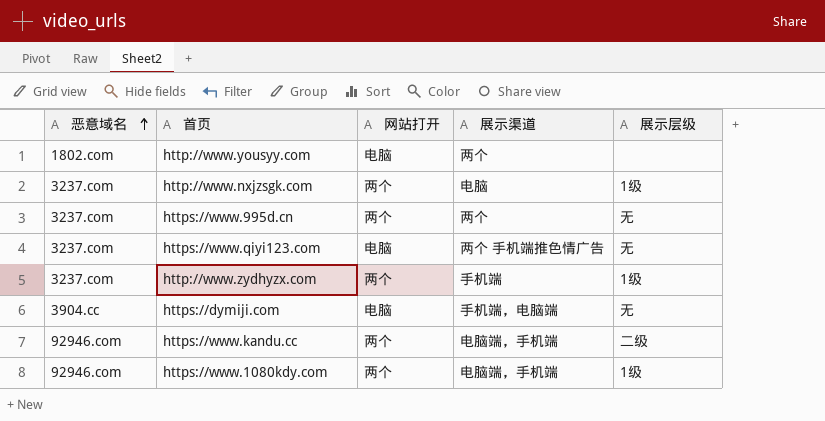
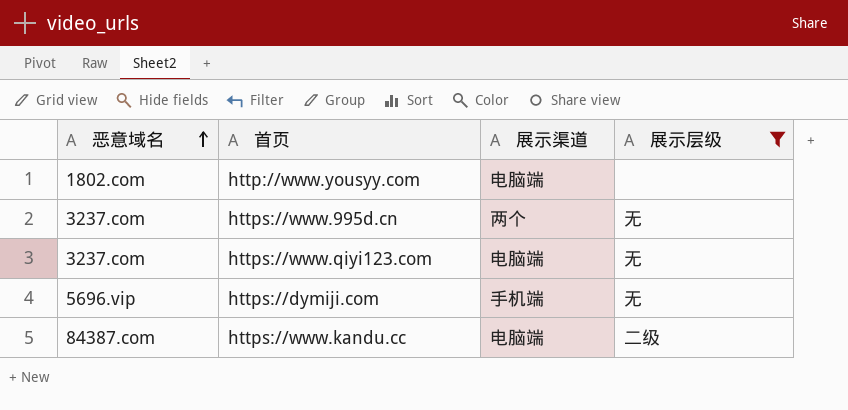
filter: none -> 展示层级 != 1级
column 网站打开 | position: 3 -> none
http://www.yousyy.com | 展示渠道: 两个 -> 电脑端
https://www.qiyi123.com | 展示渠道: 两个 手机端推色情广告 -> 电脑端
https://dymiji.com | 恶意域名: 3904.cc -> 5696.vip
https://dymiji.com | 展示渠道: 手机端，电脑端 -> 手机端
https://www.kandu.cc | 恶意域名: 92946.com -> 84387.com
https://www.kandu.cc | 展示渠道: 电脑端，手机端 -> 电脑端

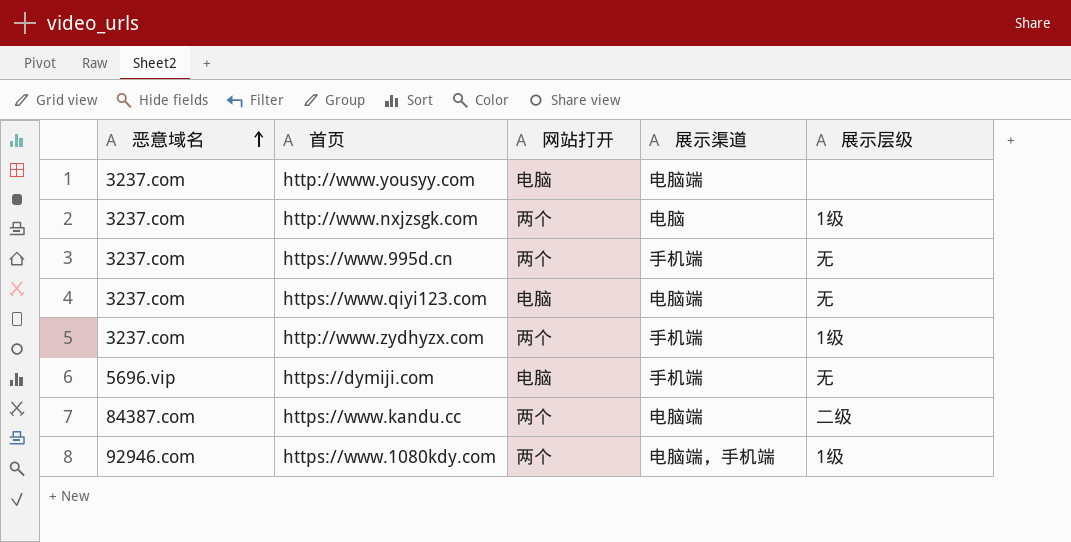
filter: 展示层级 != 1级 -> none
column 网站打开 | position: none -> 3
http://www.yousyy.com | 恶意域名: 1802.com -> 3237.com
https://www.995d.cn | 展示渠道: 两个 -> 手机端

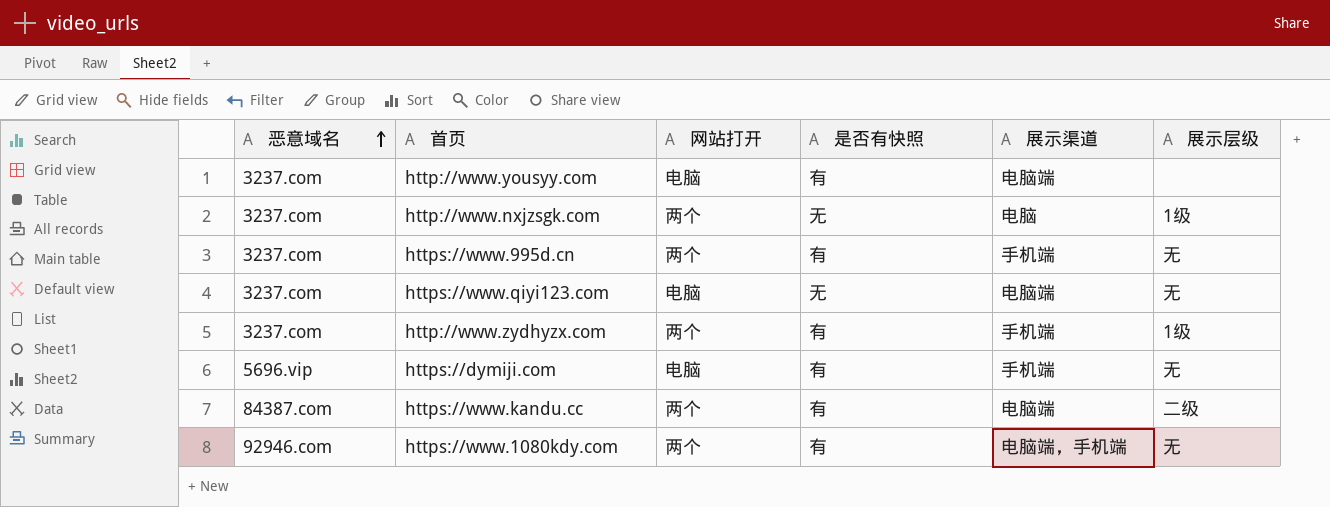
column 是否有快照 | position: none -> 4
https://www.1080kdy.com | 展示层级: 1级 -> 无

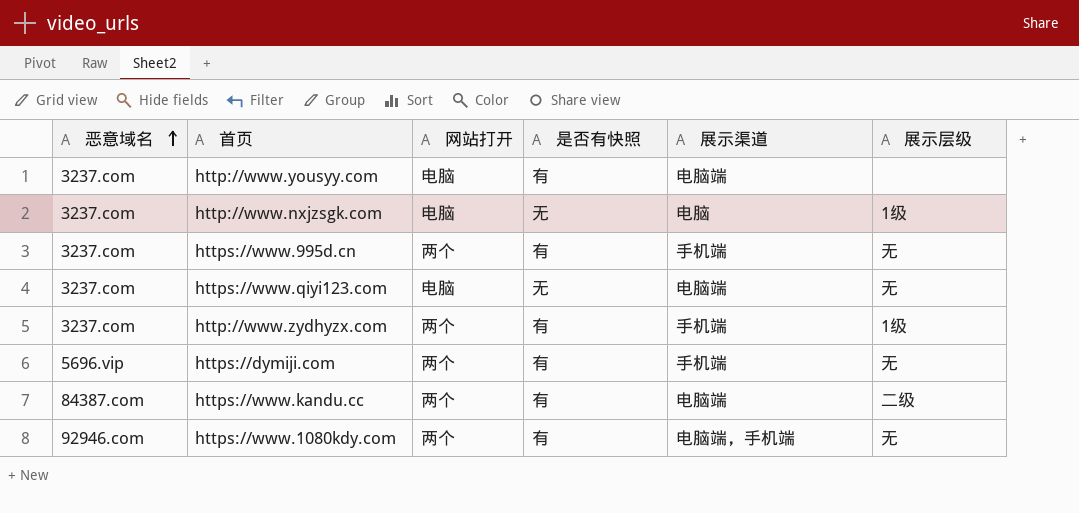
http://www.nxjzsgk.com | 网站打开: 两个 -> 电脑
https://dymiji.com | 网站打开: 电脑 -> 两个

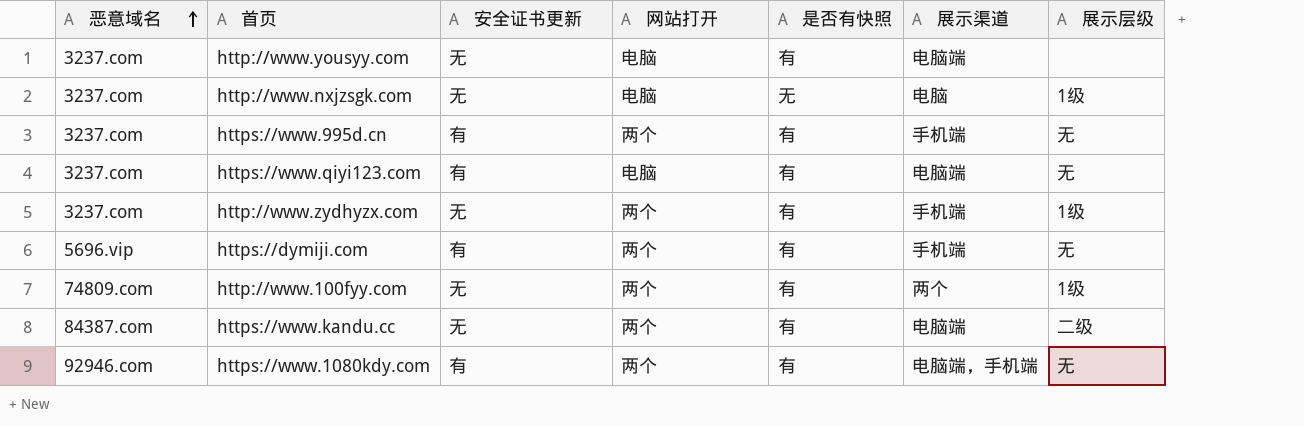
column 安全证书更新 | position: none -> 3
https://www.qiyi123.com | 是否有快照: 无 -> 有
row http://www.100fyy.com: none -> 74809.com | 无 | 两个 | 有 | 两个 | 1级

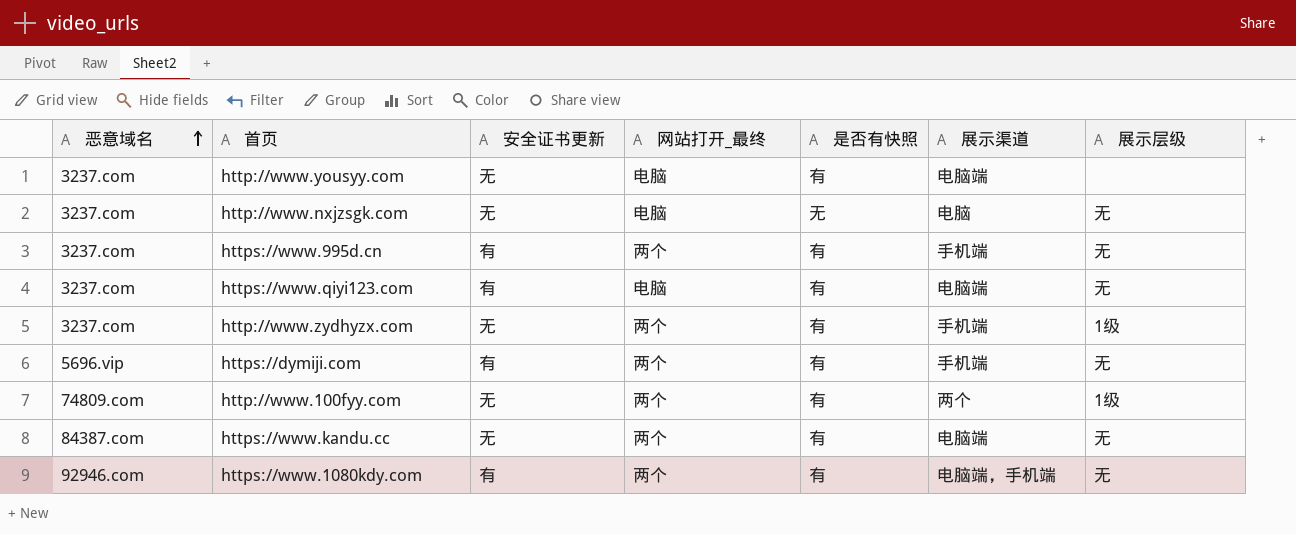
column name: 网站打开 -> 网站打开_最终
http://www.nxjzsgk.com | 展示层级: 1级 -> 无
https://www.kandu.cc | 展示层级: 二级 -> 无

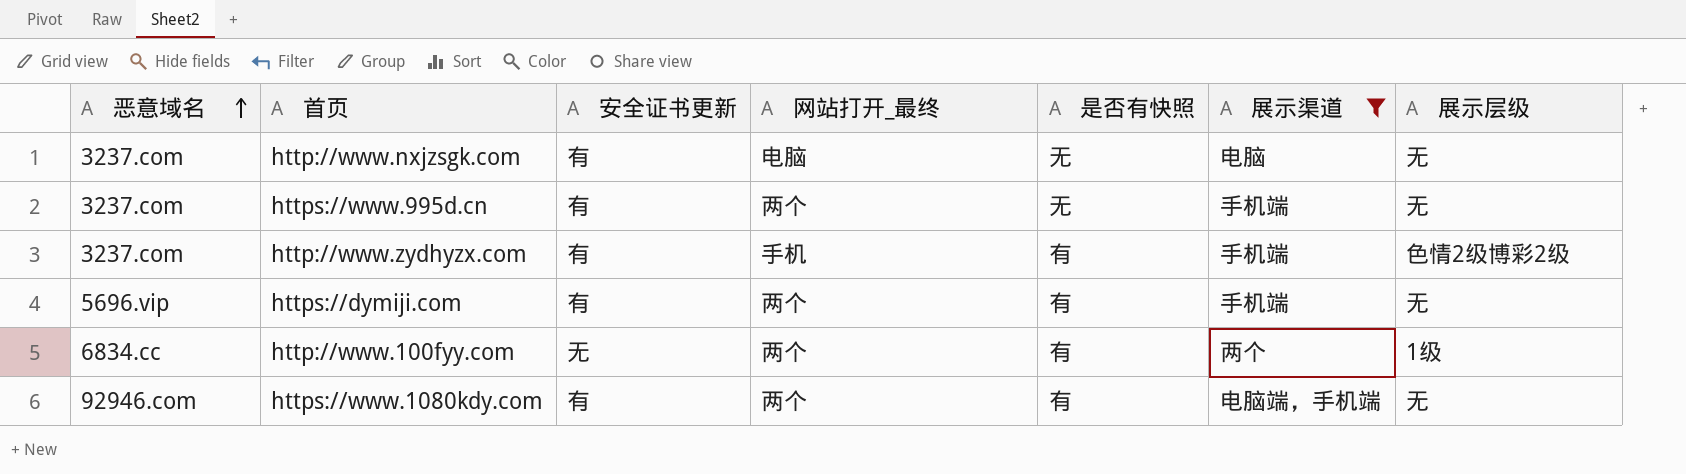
filter: none -> 展示渠道 != 电脑端
http://www.nxjzsgk.com | 安全证书更新: 无 -> 有
https://www.995d.cn | 是否有快照: 有 -> 无
http://www.zydhyzx.com | 安全证书更新: 无 -> 有
http://www.zydhyzx.com | 网站打开_最终: 两个 -> 手机
http://www.zydhyzx.com | 展示层级: 1级 -> 色情2级博彩2级
http://www.100fyy.com | 恶意域名: 74809.com -> 6834.cc

